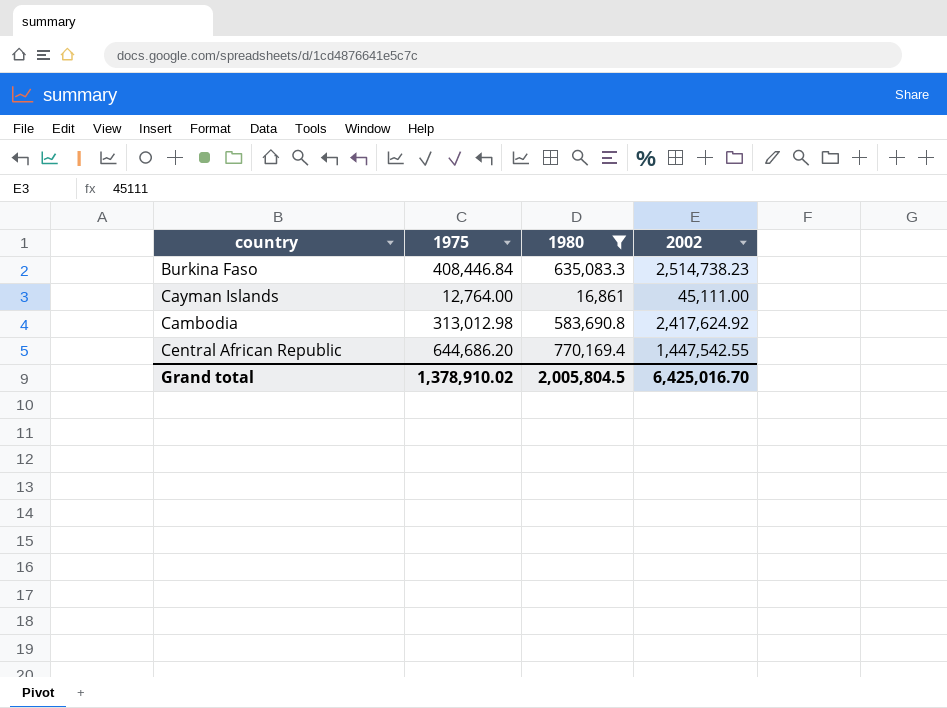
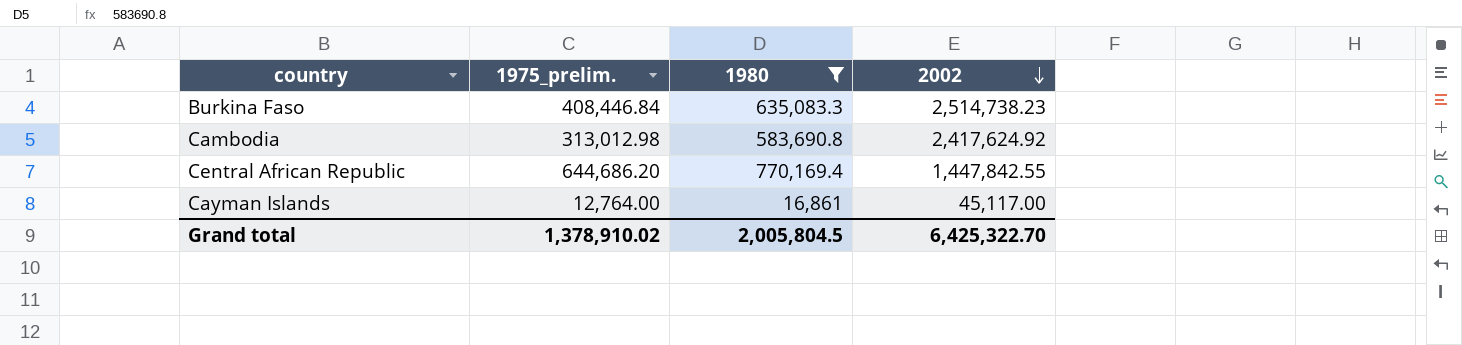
row order: none -> 2002 descending
column name: 1975 -> 1975_prelim.
Central African Republic | 2002: 1,447,542.55 -> 1,447,842.55
Cayman Islands | 2002: 45,111.00 -> 45,117.00
Grand total | 2002: 6,425,016.70 -> 6,425,322.70

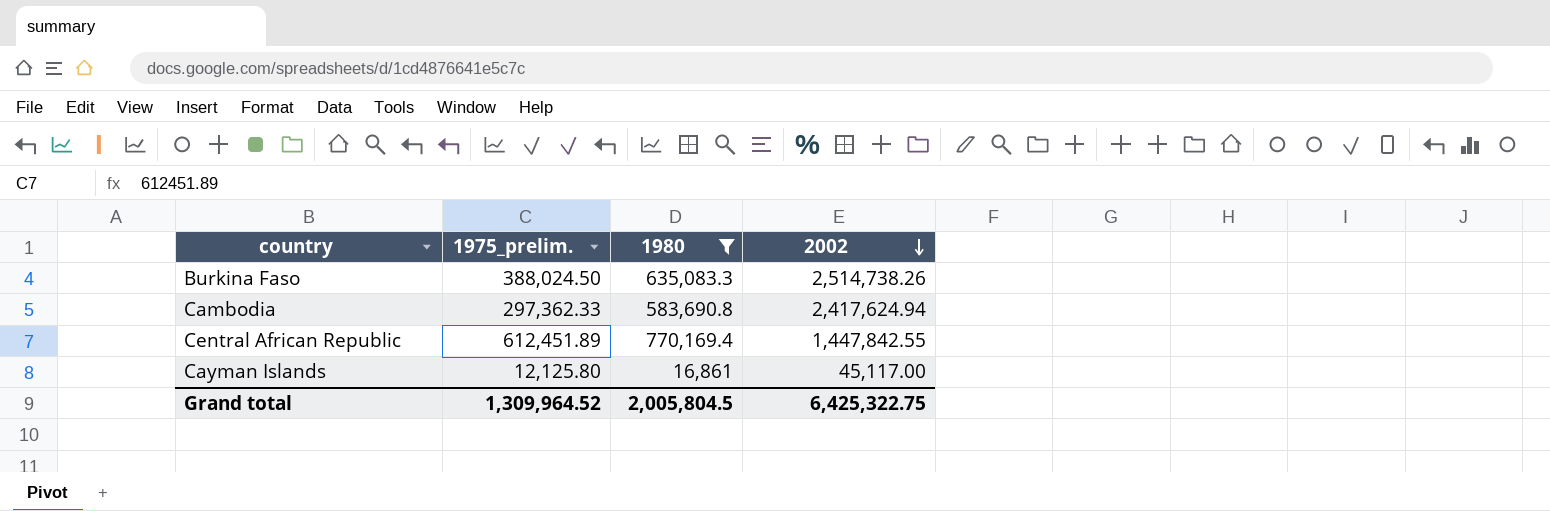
Burkina Faso | 1975_prelim.: 408,446.84 -> 388,024.50
Burkina Faso | 2002: 2,514,738.23 -> 2,514,738.26
Cambodia | 1975_prelim.: 313,012.98 -> 297,362.33
Cambodia | 2002: 2,417,624.92 -> 2,417,624.94
Central African Republic | 1975_prelim.: 644,686.20 -> 612,451.89
Cayman Islands | 1975_prelim.: 12,764.00 -> 12,125.80
Grand total | 1975_prelim.: 1,378,910.02 -> 1,309,964.52
Grand total | 2002: 6,425,322.70 -> 6,425,322.75

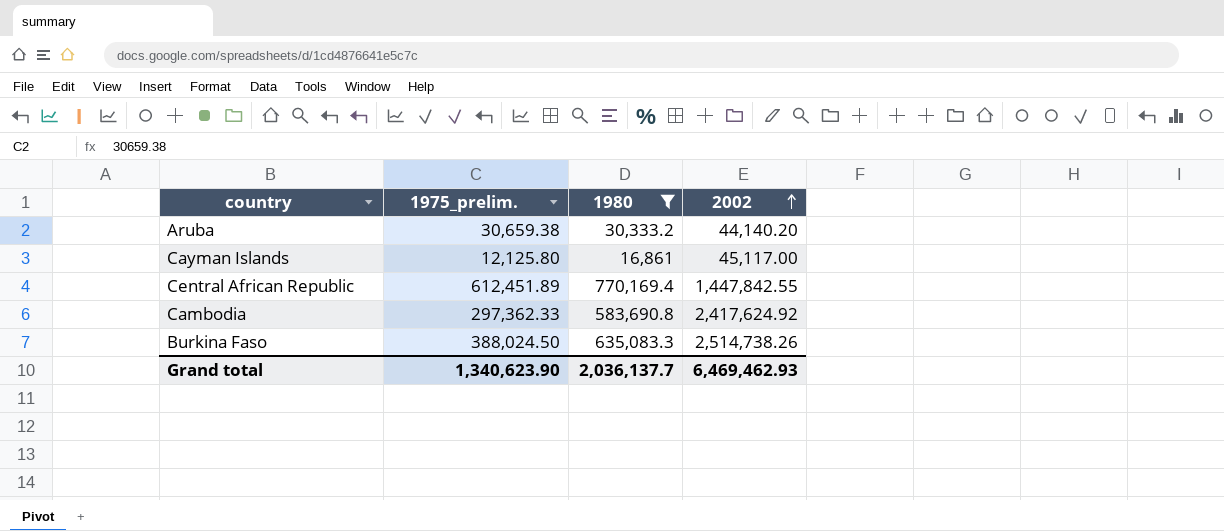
row order: 2002 descending -> 2002 ascending
row Aruba: none -> 30,659.38 | 30,333.2 | 44,140.20
Cambodia | 2002: 2,417,624.94 -> 2,417,624.92
Grand total | 1975_prelim.: 1,309,964.52 -> 1,340,623.90
Grand total | 1980: 2,005,804.5 -> 2,036,137.7
Grand total | 2002: 6,425,322.75 -> 6,469,462.93

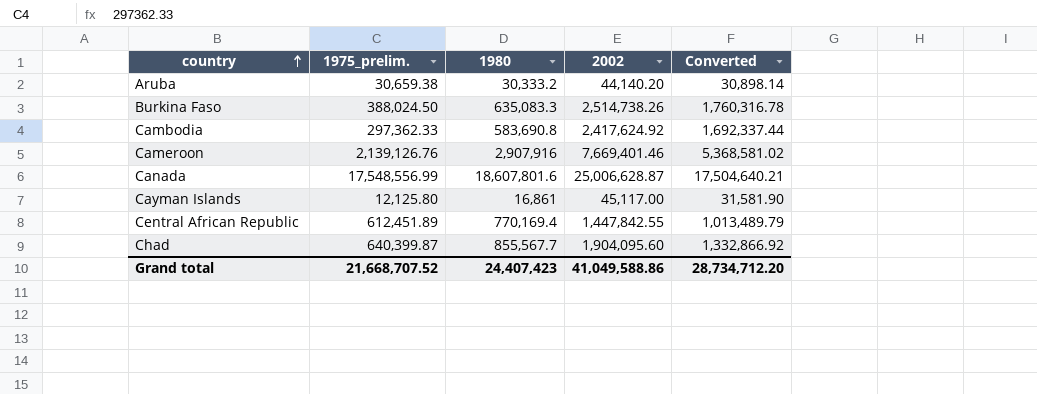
filter: 1980 <= 770,169.4 -> none
row order: 2002 ascending -> country ascending
column Converted | formula: none -> [2002] * 0.7
Grand total | 1975_prelim.: 1,340,623.90 -> 21,668,707.52
Grand total | 1980: 2,036,137.7 -> 24,407,423
Grand total | 2002: 6,469,462.93 -> 41,049,588.86

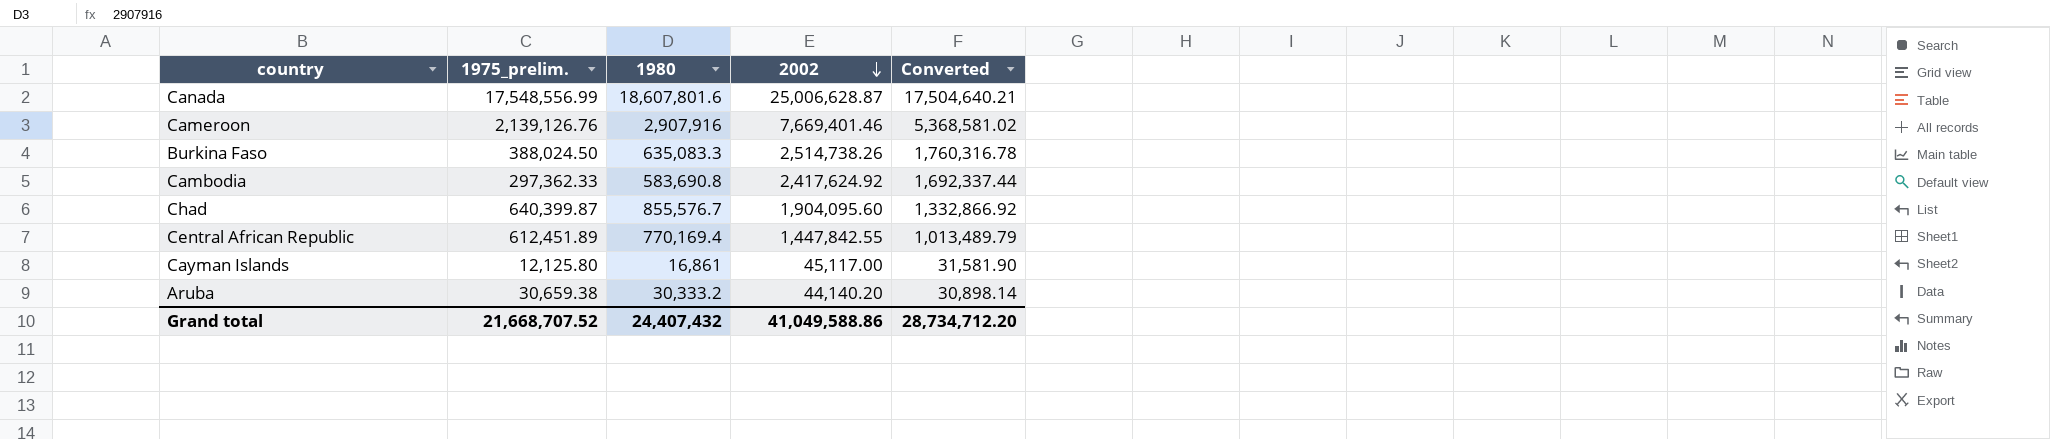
row order: country ascending -> 2002 descending
Chad | 1980: 855,567.7 -> 855,576.7
Grand total | 1980: 24,407,423 -> 24,407,432

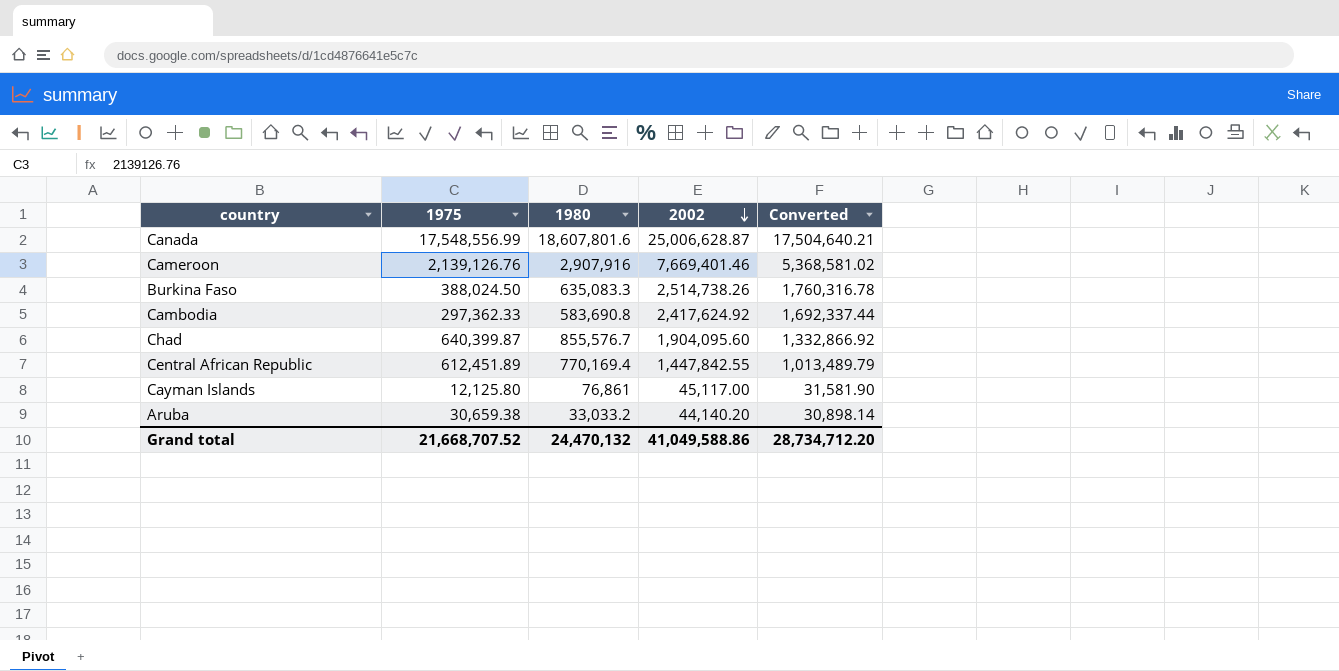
column name: 1975_prelim. -> 1975
Cayman Islands | 1980: 16,861 -> 76,861
Aruba | 1980: 30,333.2 -> 33,033.2
Grand total | 1980: 24,407,432 -> 24,470,132

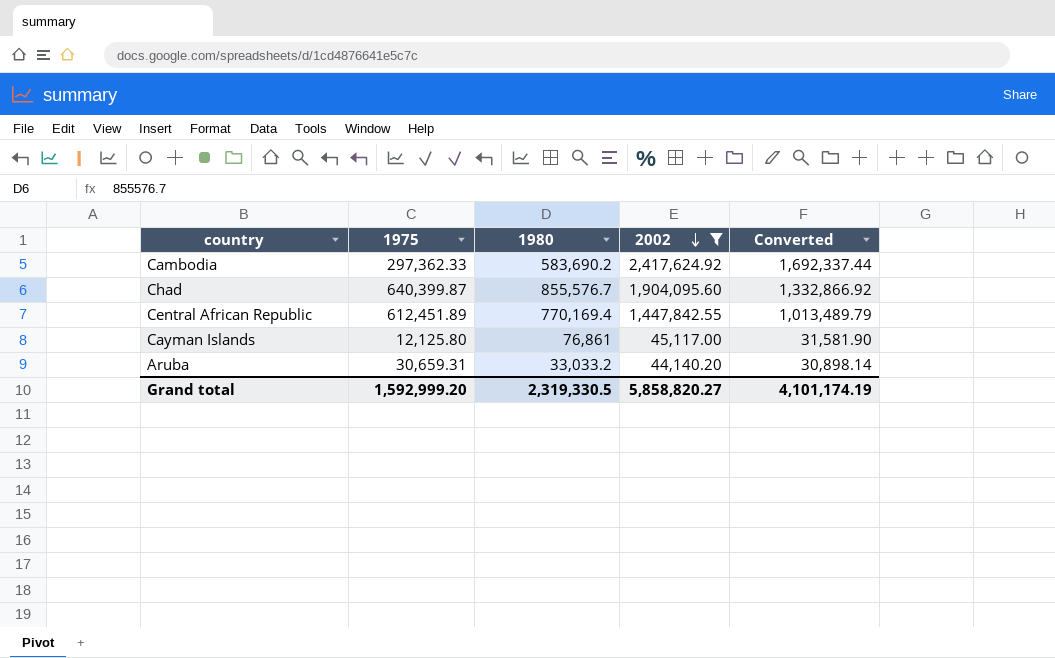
filter: none -> 2002 <= 2,417,624.92
Cambodia | 1980: 583,690.8 -> 583,690.2
Aruba | 1975: 30,659.38 -> 30,659.31
Grand total | 1975: 21,668,707.52 -> 1,592,999.20
Grand total | 1980: 24,470,132 -> 2,319,330.5
Grand total | 2002: 41,049,588.86 -> 5,858,820.27
Grand total | Converted: 28,734,712.20 -> 4,101,174.19

